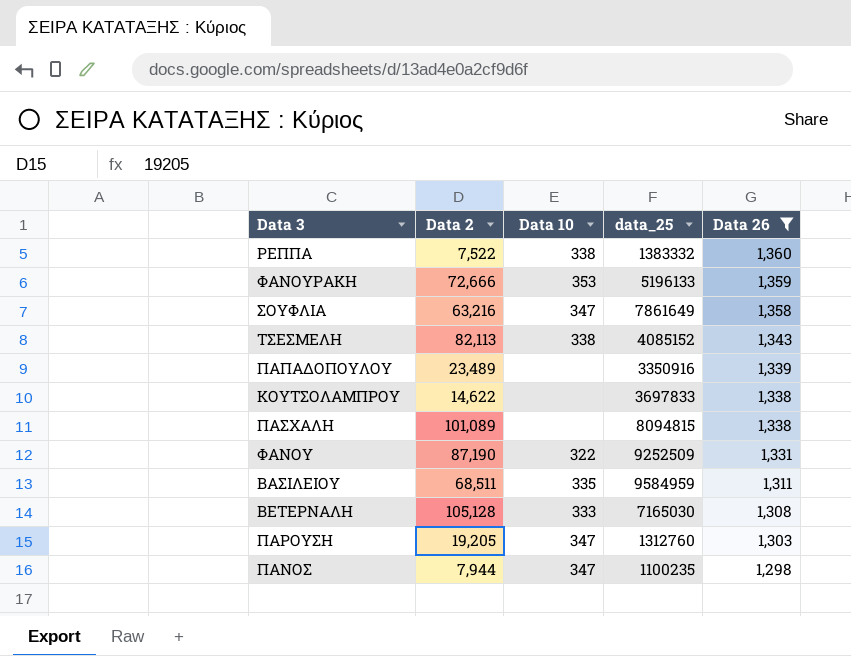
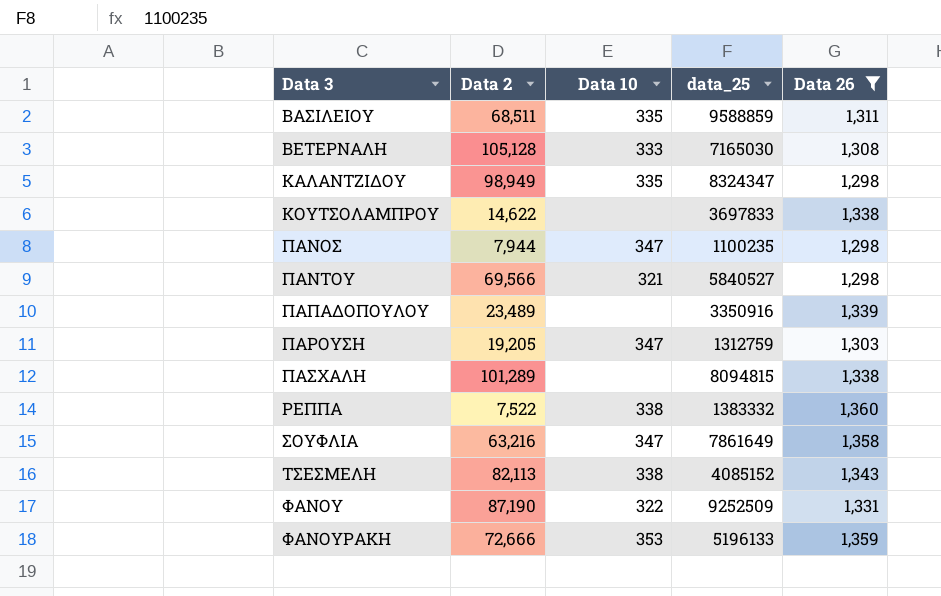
row order: Data 26 descending -> Data 3 ascending
ΒΑΣΙΛΕΙΟΥ | data_25: 9584959 -> 9588859
row ΚΑΛΑΝΤΖΙΔΟΥ: none -> 98,949 | 335 | 8324347 | 1,298
row ΠΑΝΤΟΥ: none -> 69,566 | 321 | 5840527 | 1,298
ΠΑΡΟΥΣΗ | data_25: 1312760 -> 1312759
ΠΑΣΧΑΛΗ | Data 2: 101,089 -> 101,289

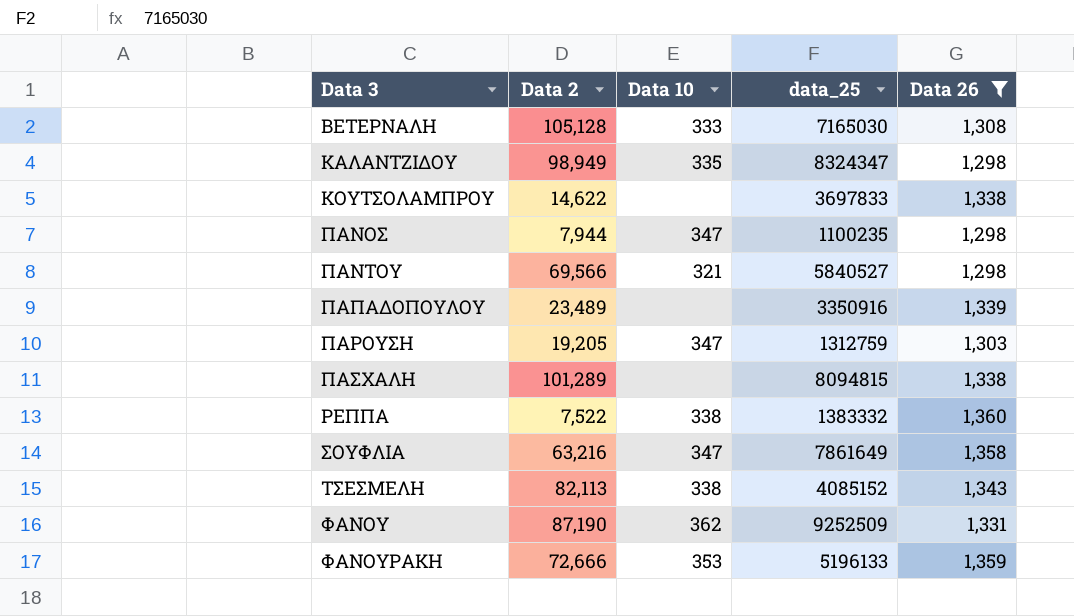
row ΒΑΣΙΛΕΙΟΥ: 68,511 | 335 | 9588859 | 1,311 -> none
ΦΑΝΟΥ | Data 10: 322 -> 362

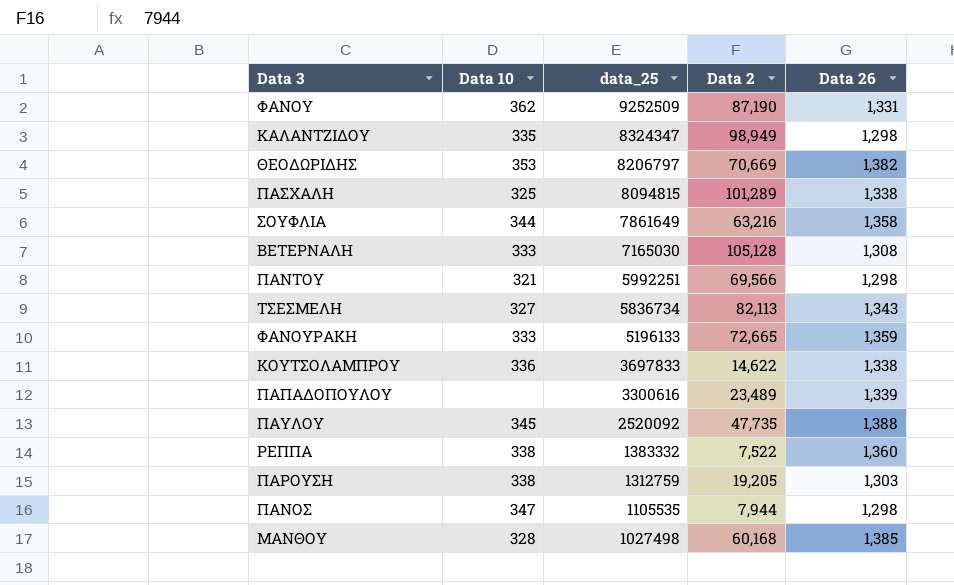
filter: Data 26 <= 1,360 -> none
row order: Data 3 ascending -> data_25 descending
column Data 2 | position: 2 -> 4
ΠΑΣΧΑΛΗ | Data 10: none -> 325
ΣΟΥΦΛΙΑ | Data 10: 347 -> 344
ΠΑΝΤΟΥ | data_25: 5840527 -> 5992251
ΤΣΕΣΜΕΛΗ | Data 10: 338 -> 327
ΤΣΕΣΜΕΛΗ | data_25: 4085152 -> 5836734
ΦΑΝΟΥΡΑΚΗ | Data 10: 353 -> 333
ΦΑΝΟΥΡΑΚΗ | Data 2: 72,666 -> 72,665
ΚΟΥΤΣΟΛΑΜΠΡΟΥ | Data 10: none -> 336
ΠΑΠΑΔΟΠΟΥΛΟΥ | data_25: 3350916 -> 3300616
ΠΑΡΟΥΣΗ | Data 10: 347 -> 338
ΠΑΝΟΣ | data_25: 1100235 -> 1105535

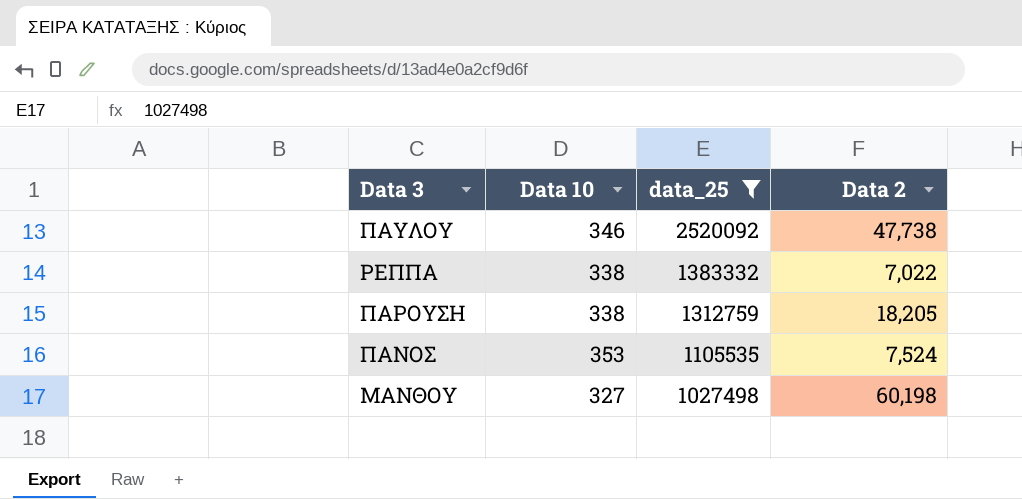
filter: none -> data_25 <= 2520092
column Data 26 | position: 5 -> none
ΠΑΥΛΟΥ | Data 10: 345 -> 346
ΠΑΥΛΟΥ | Data 2: 47,735 -> 47,738
ΡΕΠΠΑ | Data 2: 7,522 -> 7,022
ΠΑΡΟΥΣΗ | Data 2: 19,205 -> 18,205
ΠΑΝΟΣ | Data 10: 347 -> 353
ΠΑΝΟΣ | Data 2: 7,944 -> 7,524
ΜΑΝΘΟΥ | Data 10: 328 -> 327
ΜΑΝΘΟΥ | Data 2: 60,168 -> 60,198

